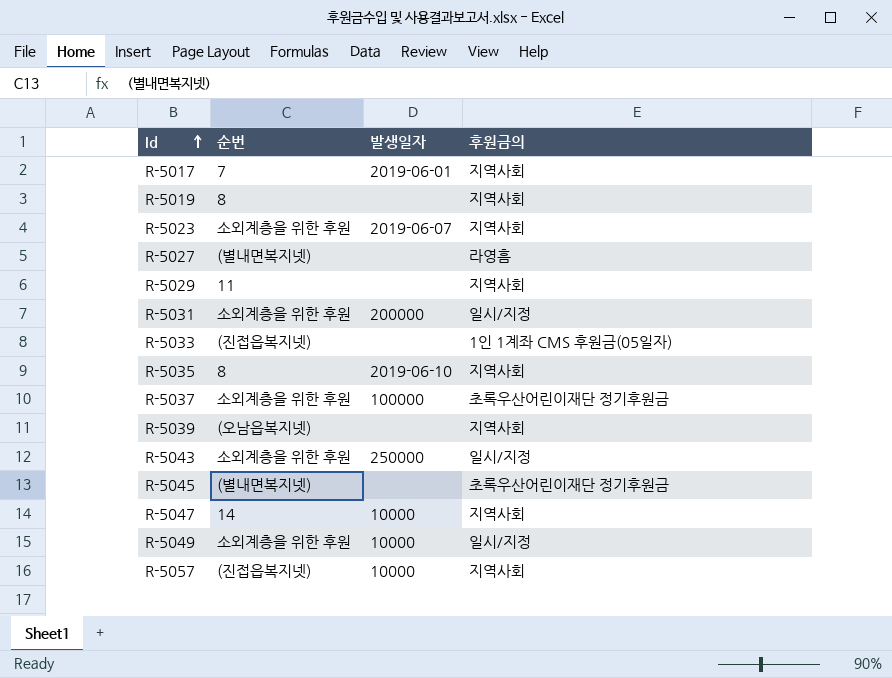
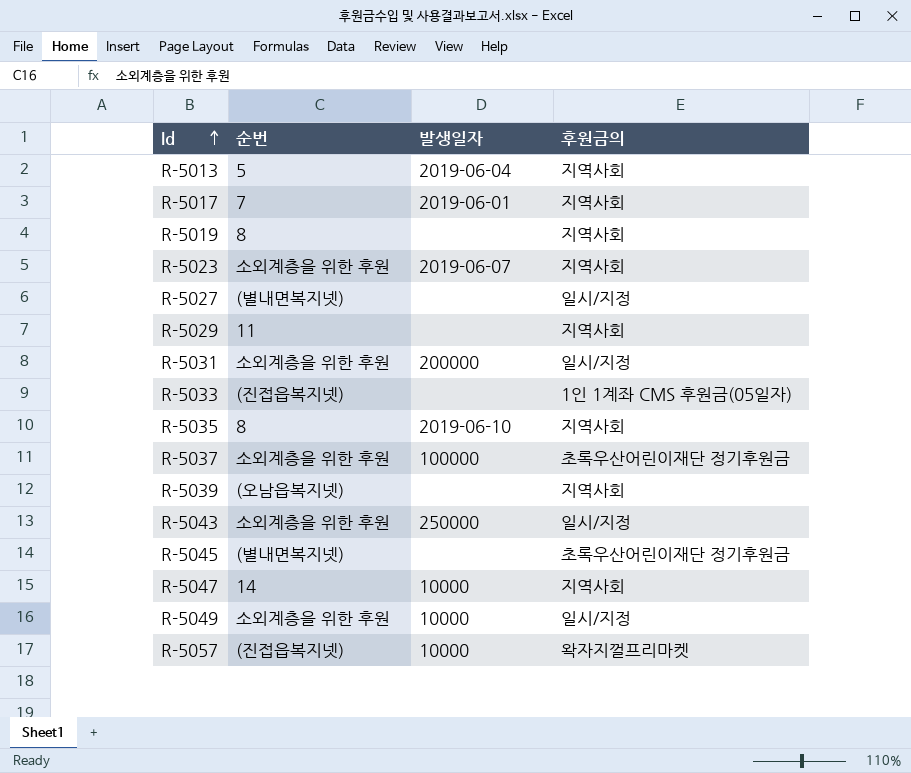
row R-5013: none -> 5 | 2019-06-04 | 지역사회
R-5027 | 후원금의: 라영흠 -> 일시/지정
R-5057 | 후원금의: 지역사회 -> 왁자지껄프리마켓

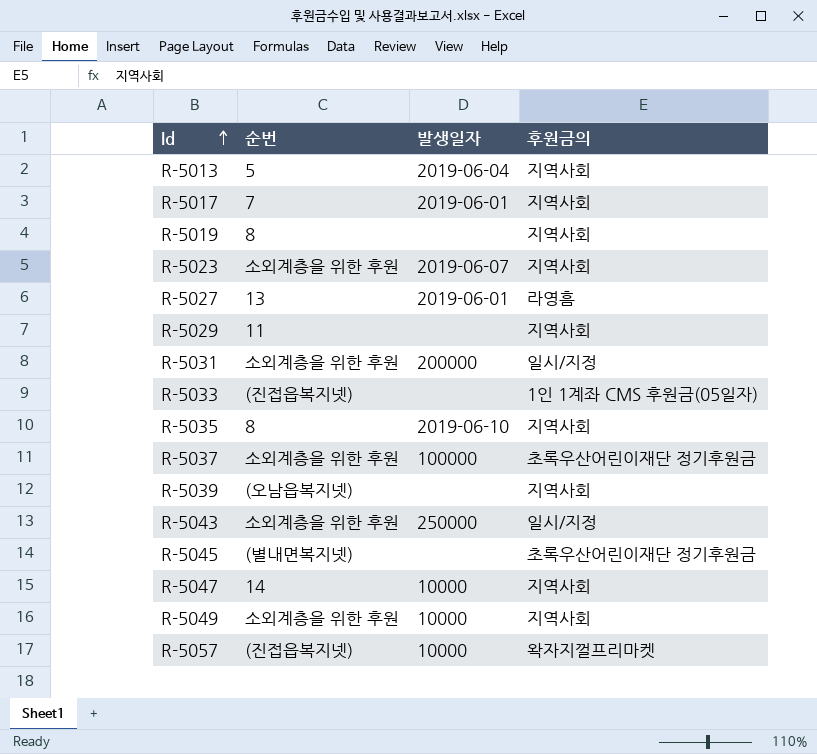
R-5027 | 순번: (별내면복지넷) -> 13
R-5027 | 발생일자: none -> 2019-06-01
R-5027 | 후원금의: 일시/지정 -> 라영흠
R-5049 | 후원금의: 일시/지정 -> 지역사회

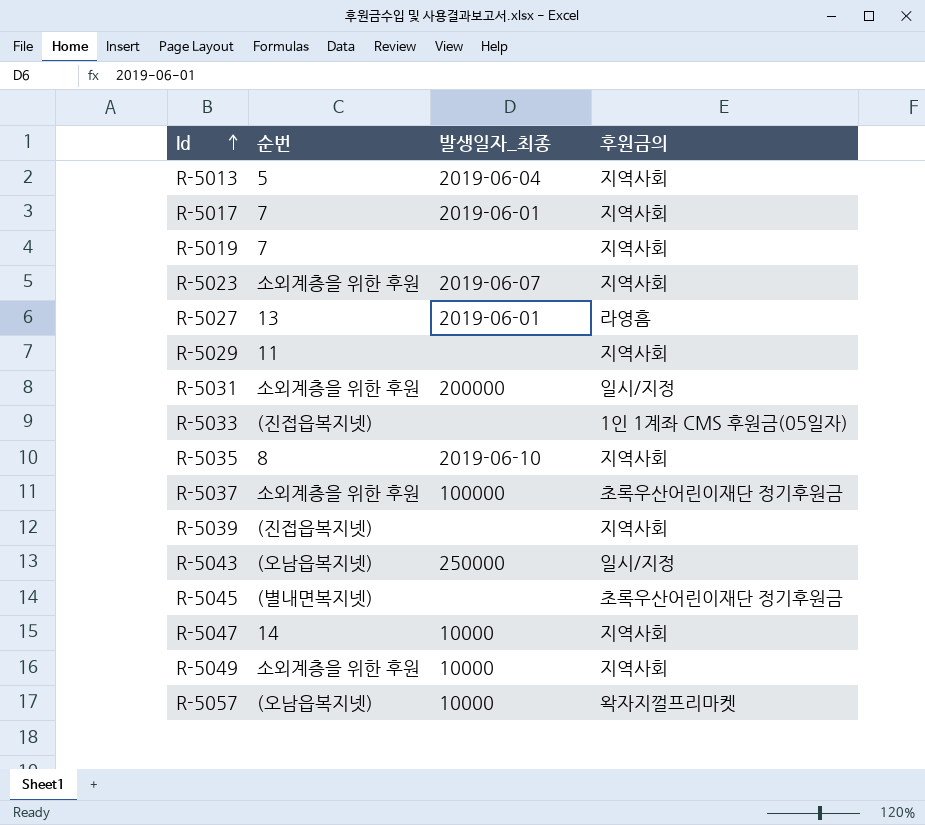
column name: 발생일자 -> 발생일자_최종
R-5019 | 순번: 8 -> 7
R-5039 | 순번: (오남읍복지넷) -> (진접읍복지넷)
R-5043 | 순번: 소외계층을 위한 후원 -> (오남읍복지넷)
R-5057 | 순번: (진접읍복지넷) -> (오남읍복지넷)

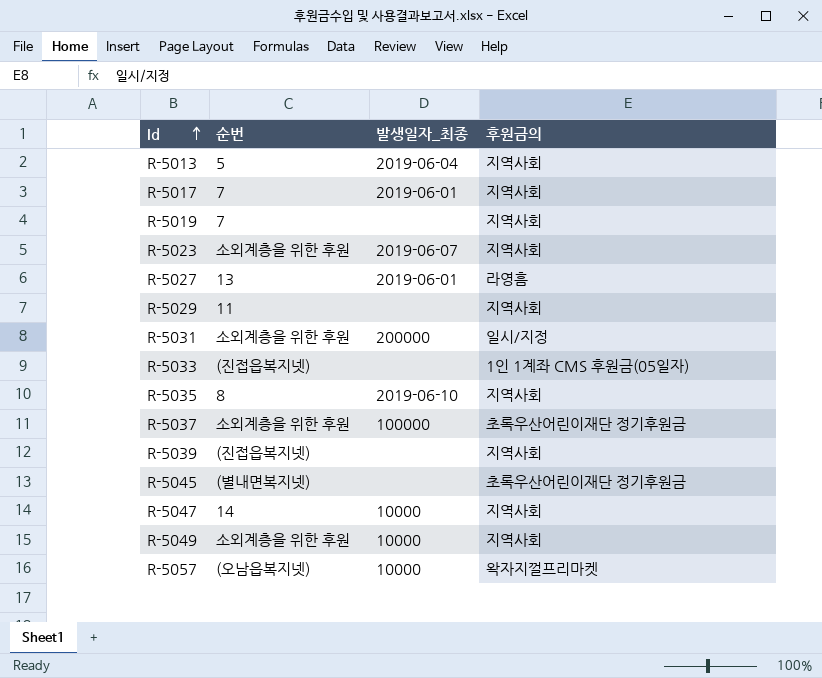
row R-5043: (오남읍복지넷) | 250000 | 일시/지정 -> none

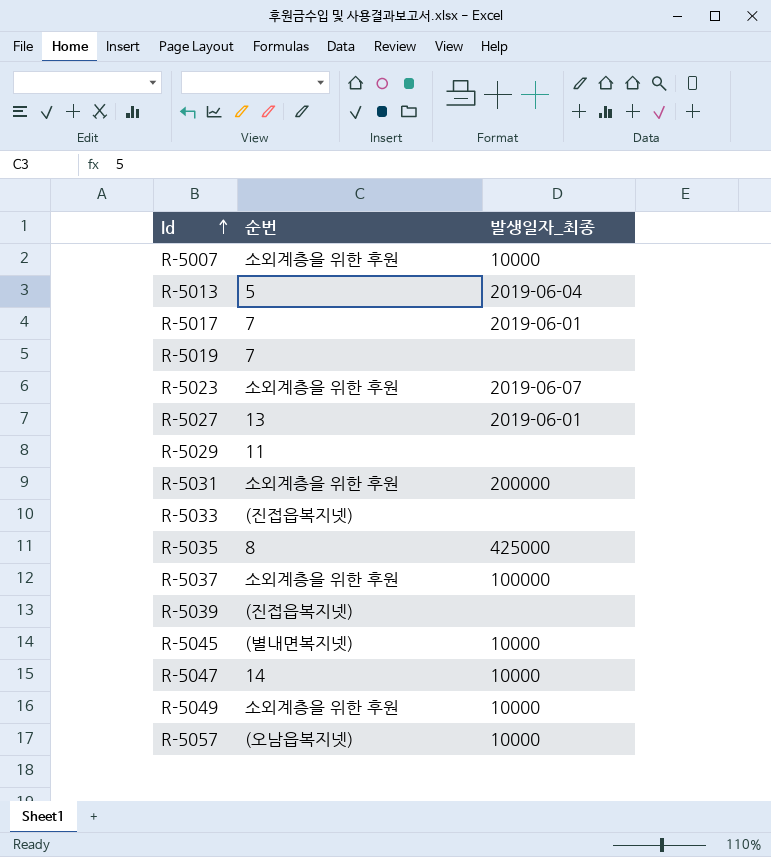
column 후원금의 | position: 4 -> none
row R-5007: none -> 소외계층을 위한 후원 | 10000
R-5035 | 발생일자_최종: 2019-06-10 -> 425000
R-5045 | 발생일자_최종: none -> 10000

